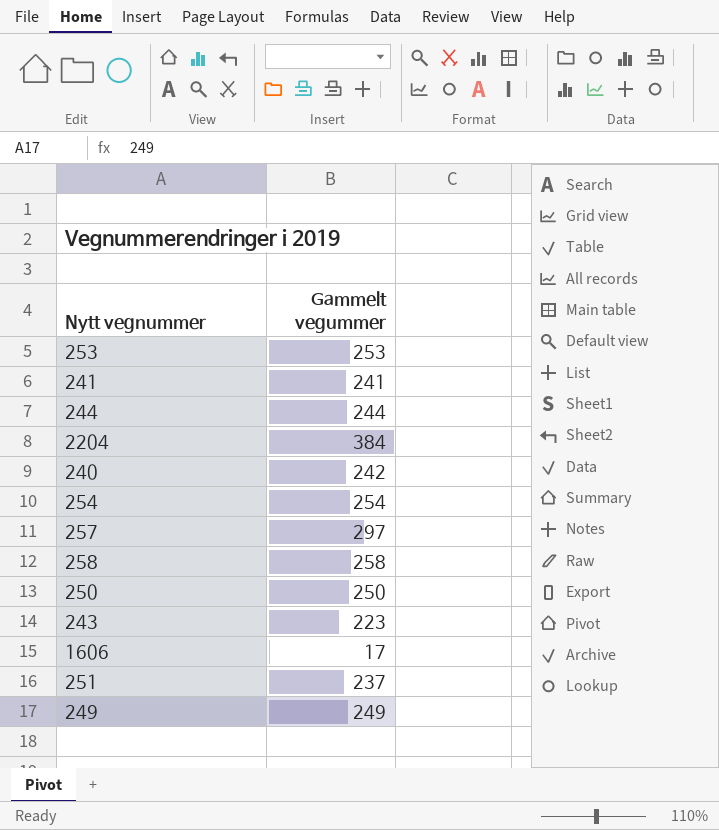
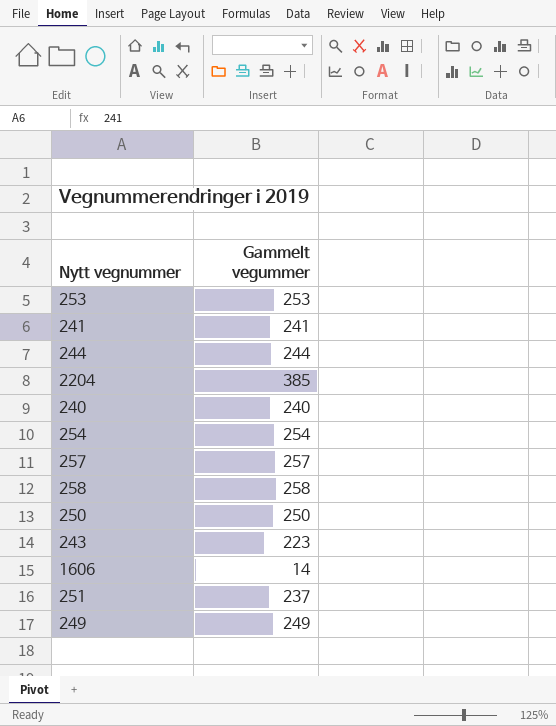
2204 | Gammelt vegummer: 384 -> 385
240 | Gammelt vegummer: 242 -> 240
257 | Gammelt vegummer: 297 -> 257
1606 | Gammelt vegummer: 17 -> 14

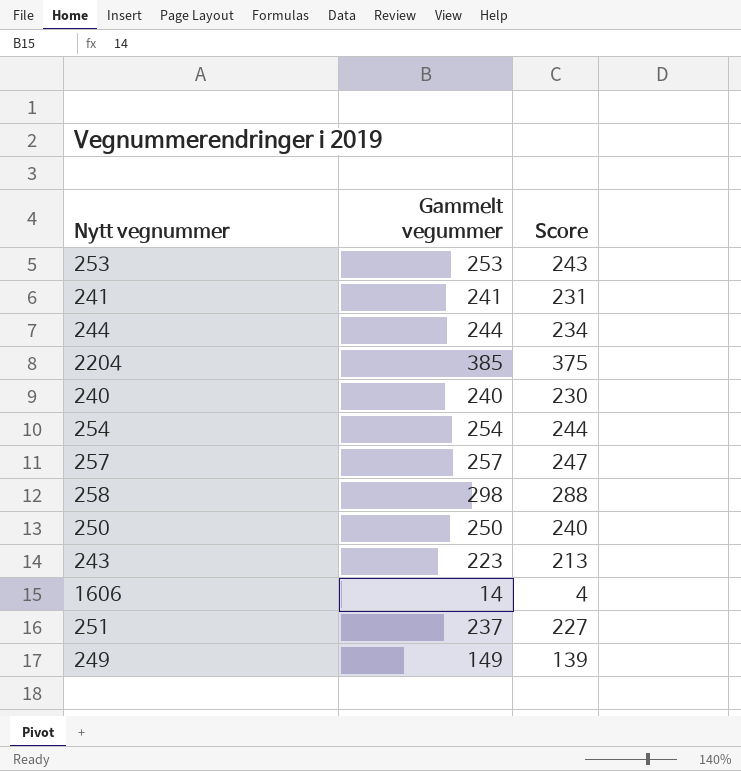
column Score | formula: none -> [Gammelt vegummer] - 10
258 | Gammelt vegummer: 258 -> 298
249 | Gammelt vegummer: 249 -> 149

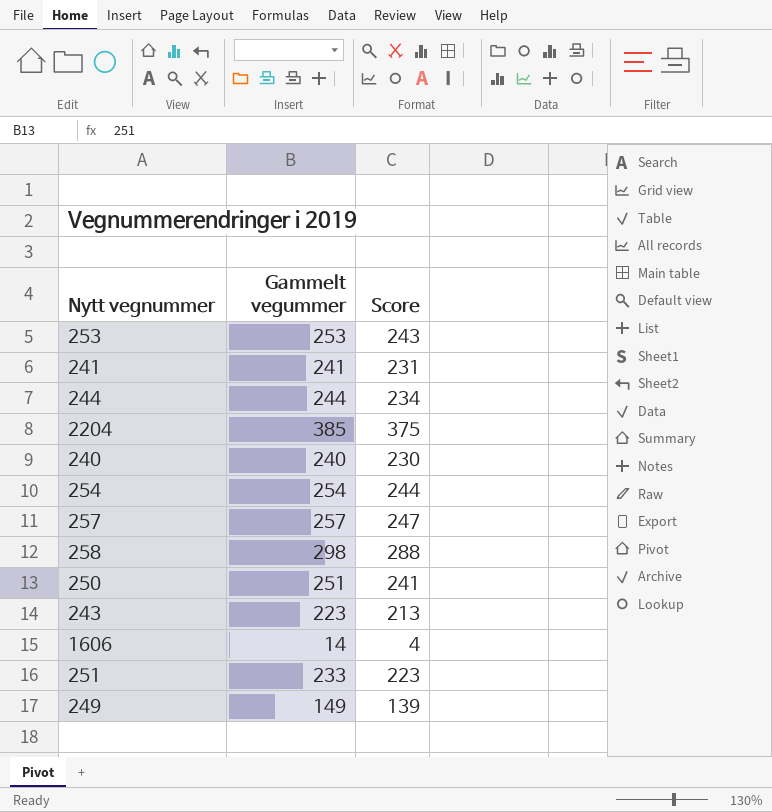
250 | Gammelt vegummer: 250 -> 251
250 | Score: 240 -> 241
251 | Gammelt vegummer: 237 -> 233
251 | Score: 227 -> 223

